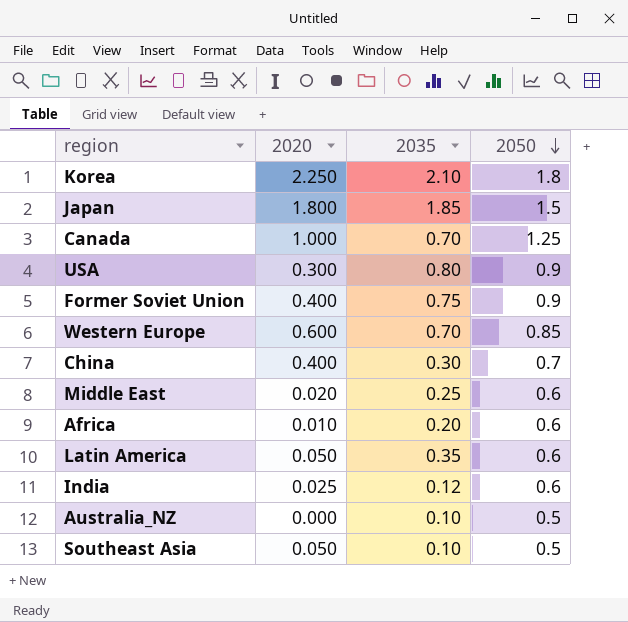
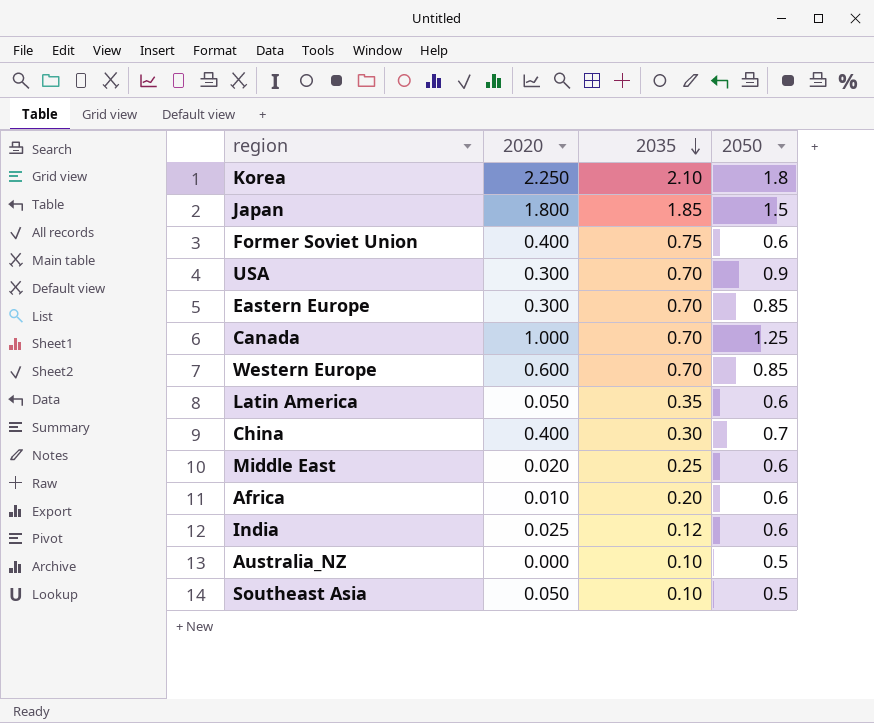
row order: 2050 descending -> 2035 descending
Former Soviet Union | 2050: 0.9 -> 0.6
USA | 2035: 0.80 -> 0.70
row Eastern Europe: none -> 0.300 | 0.70 | 0.85

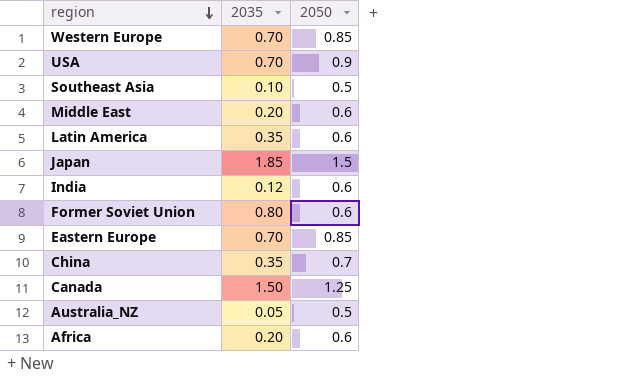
row order: 2035 descending -> region descending
column 2020 | position: 2 -> none
row Korea: 2.250 | 2.10 | 1.8 -> none
Middle East | 2035: 0.25 -> 0.20
Former Soviet Union | 2035: 0.75 -> 0.80
China | 2035: 0.30 -> 0.35
Canada | 2035: 0.70 -> 1.50
Australia_NZ | 2035: 0.10 -> 0.05

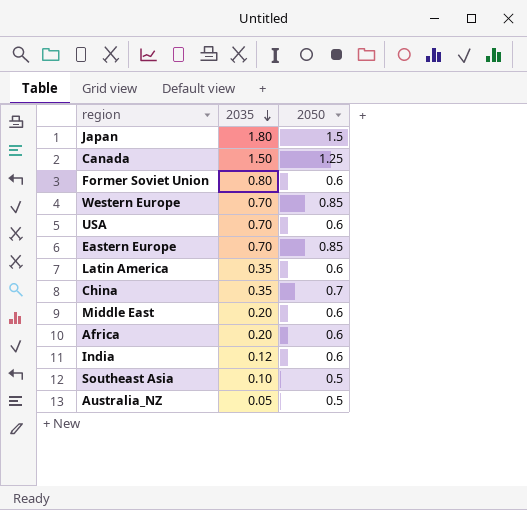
row order: region descending -> 2035 descending
Japan | 2035: 1.85 -> 1.80
USA | 2050: 0.9 -> 0.6

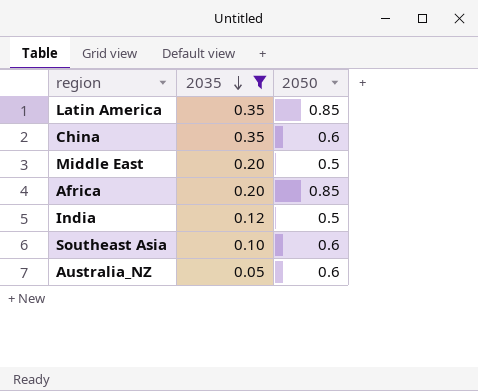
filter: none -> 2035 <= 0.35
Latin America | 2050: 0.6 -> 0.85
China | 2050: 0.7 -> 0.6
Middle East | 2050: 0.6 -> 0.5
Africa | 2050: 0.6 -> 0.85
India | 2050: 0.6 -> 0.5
Southeast Asia | 2050: 0.5 -> 0.6
Australia_NZ | 2050: 0.5 -> 0.6

